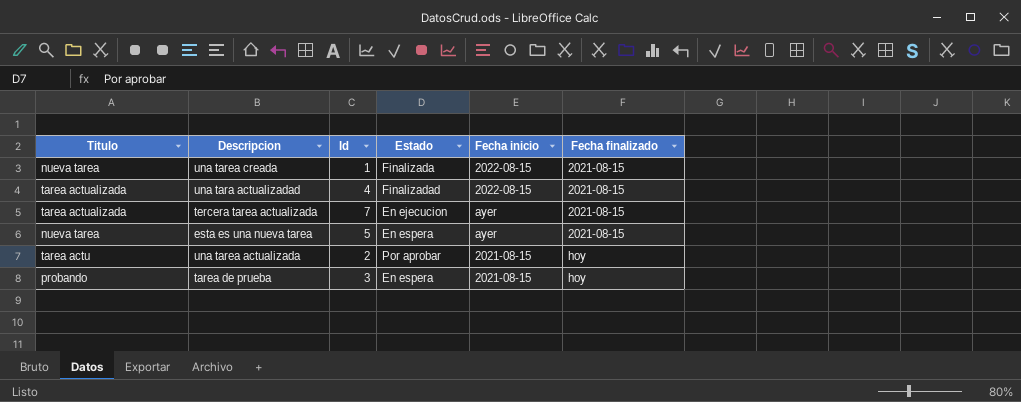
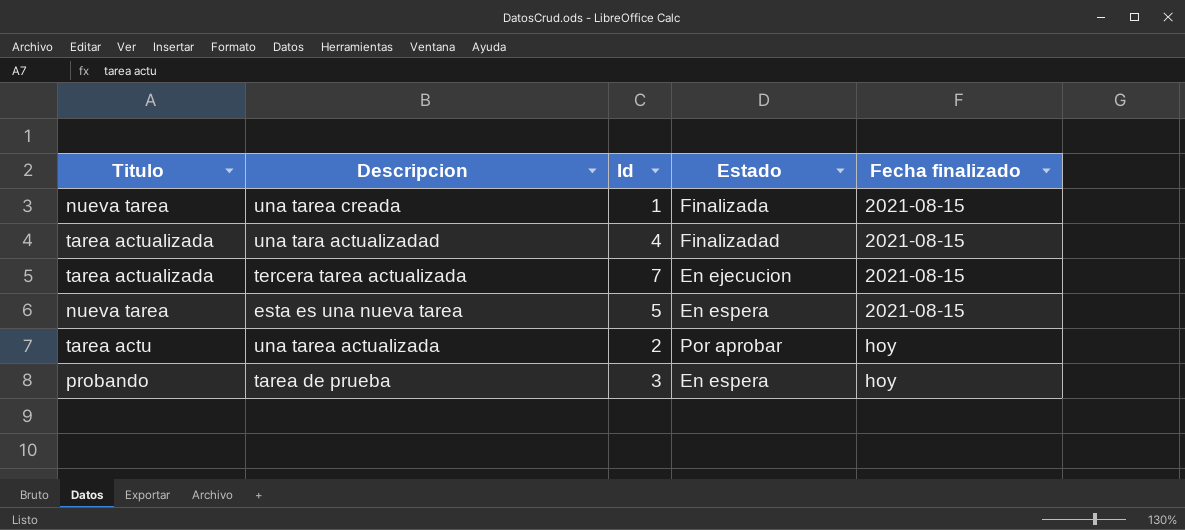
column Fecha inicio | position: 5 -> none

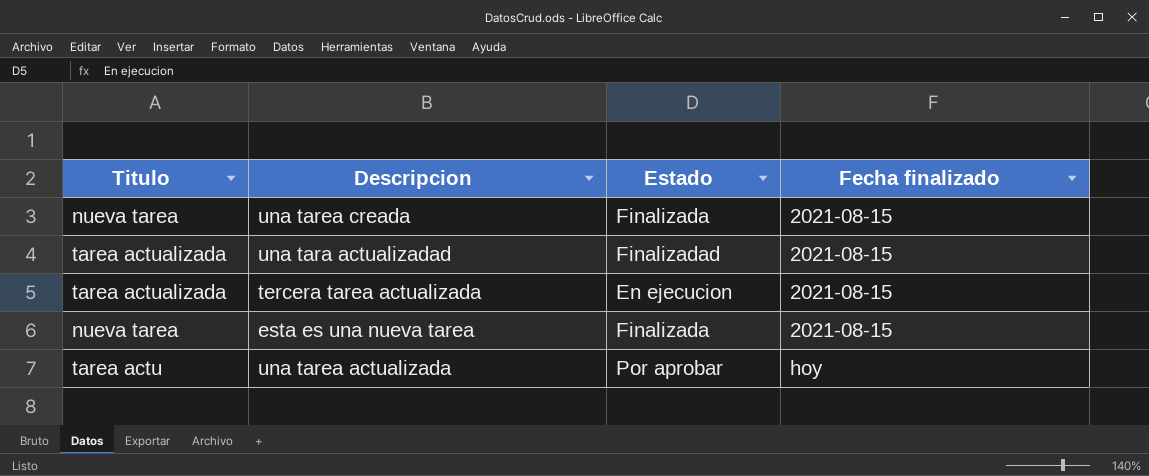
column Id | position: 3 -> none
row tarea de prueba: probando | 3 | En espera | hoy -> none
esta es una nueva tarea | Estado: En espera -> Finalizada

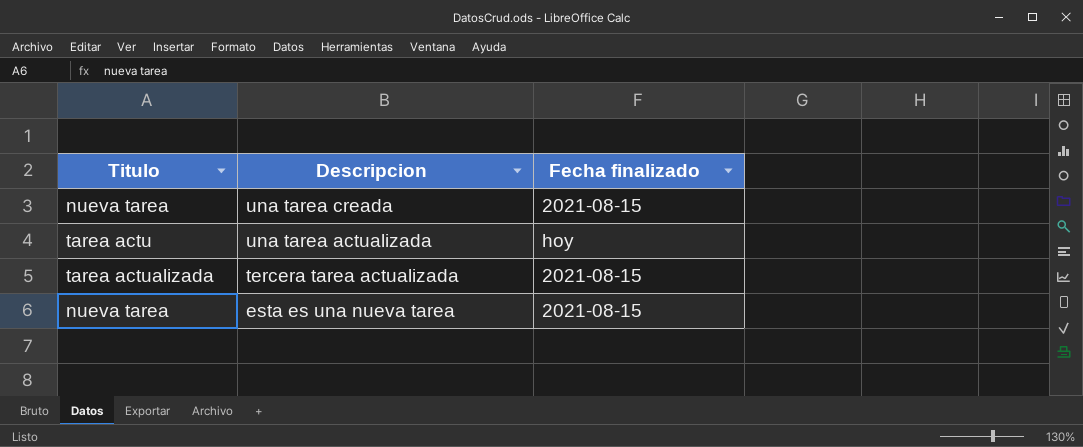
row order: Fecha finalizado ascending -> Descripcion descending
column Estado | position: 3 -> none
row una tara actualizadad: tarea actualizada | Finalizadad | 2021-08-15 -> none

